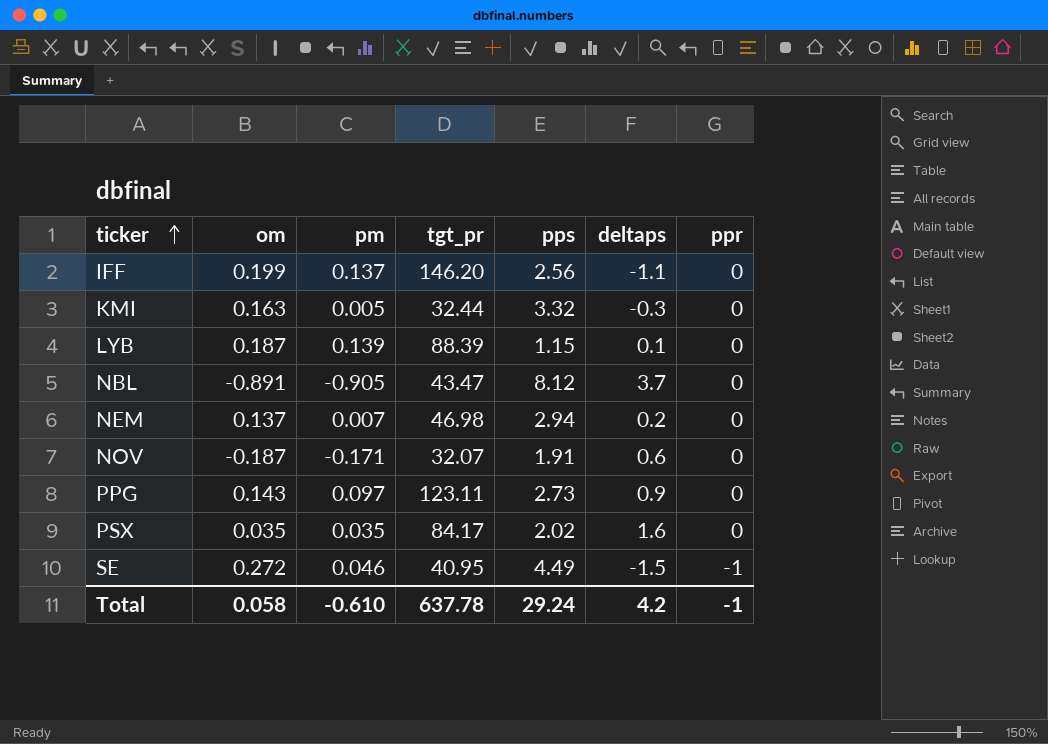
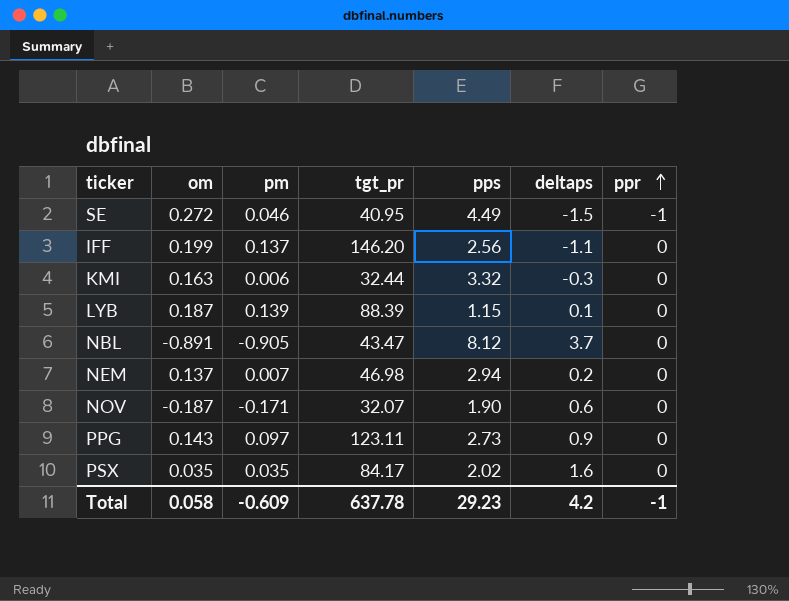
row order: ticker ascending -> ppr ascending
KMI | pm: 0.005 -> 0.006
NOV | pps: 1.91 -> 1.90
Total | pm: -0.610 -> -0.609
Total | pps: 29.24 -> 29.23

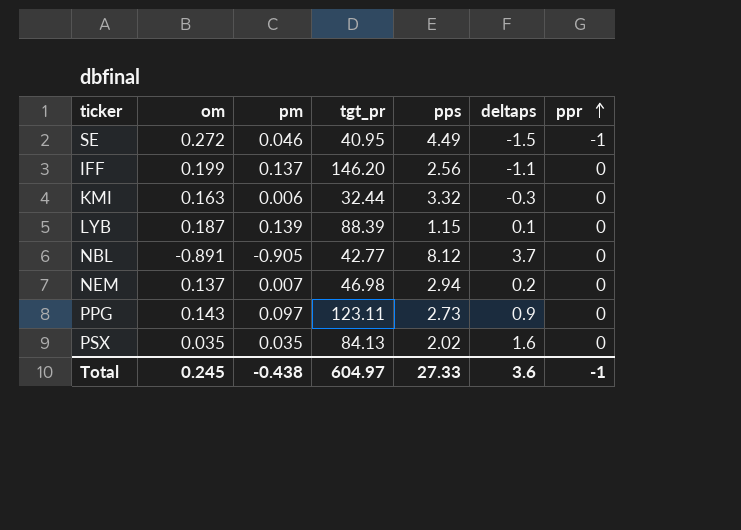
row NOV: -0.187 | -0.171 | 32.07 | 1.90 | 0.6 | 0 -> none
NBL | tgt_pr: 43.47 -> 42.77
PSX | tgt_pr: 84.17 -> 84.13
Total | om: 0.058 -> 0.245
Total | pm: -0.609 -> -0.438
Total | tgt_pr: 637.78 -> 604.97
Total | pps: 29.23 -> 27.33
Total | deltaps: 4.2 -> 3.6

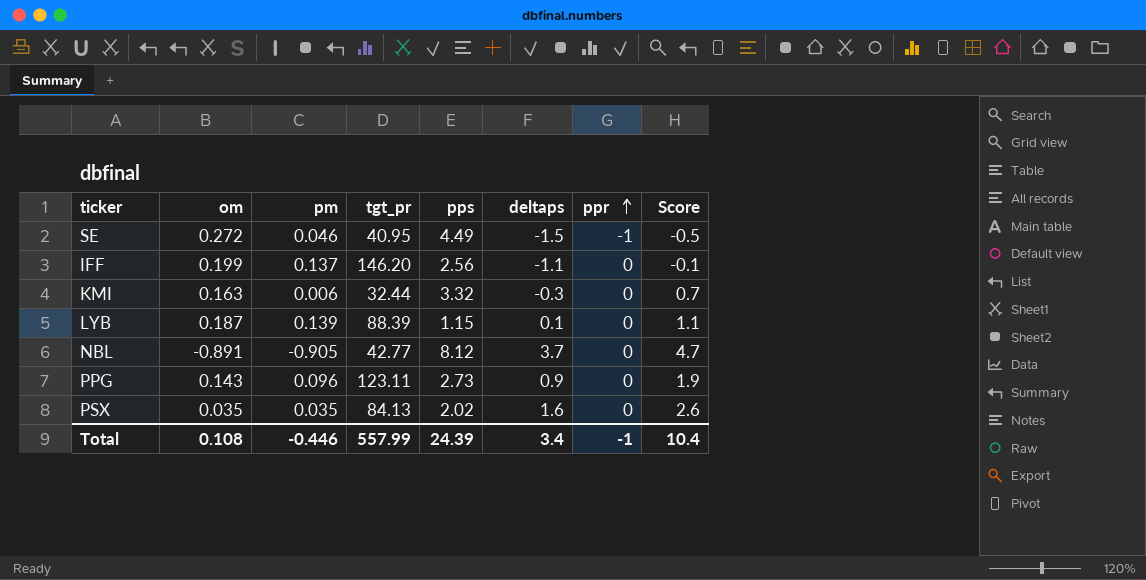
column Score | formula: none -> [deltaps] + 1
row NEM: 0.137 | 0.007 | 46.98 | 2.94 | 0.2 | 0 -> none
PPG | pm: 0.097 -> 0.096
Total | om: 0.245 -> 0.108
Total | pm: -0.438 -> -0.446
Total | tgt_pr: 604.97 -> 557.99
Total | pps: 27.33 -> 24.39
Total | deltaps: 3.6 -> 3.4

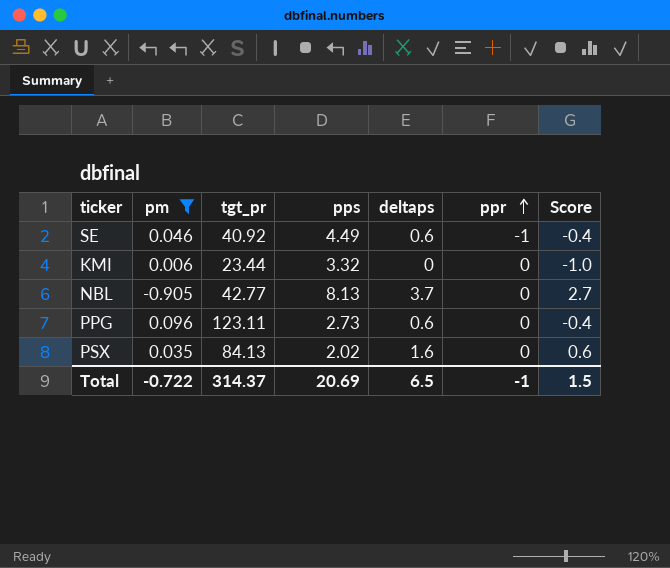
filter: none -> pm <= 0.096
column om | position: 2 -> none
column Score | formula: [deltaps] + 1 -> [deltaps] - 1
SE | tgt_pr: 40.95 -> 40.92
SE | deltaps: -1.5 -> 0.6
KMI | tgt_pr: 32.44 -> 23.44
KMI | deltaps: -0.3 -> 0
NBL | pps: 8.12 -> 8.13
PPG | deltaps: 0.9 -> 0.6
Total | pm: -0.446 -> -0.722
Total | tgt_pr: 557.99 -> 314.37
Total | pps: 24.39 -> 20.69
Total | deltaps: 3.4 -> 6.5
Total | Score: 10.4 -> 1.5

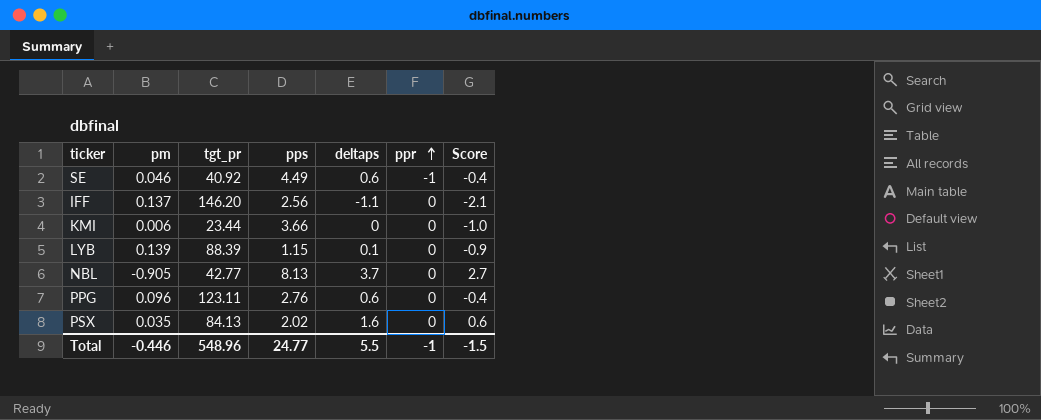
filter: pm <= 0.096 -> none
KMI | pps: 3.32 -> 3.66
PPG | pps: 2.73 -> 2.76
Total | pm: -0.722 -> -0.446
Total | tgt_pr: 314.37 -> 548.96
Total | pps: 20.69 -> 24.77
Total | deltaps: 6.5 -> 5.5
Total | Score: 1.5 -> -1.5

